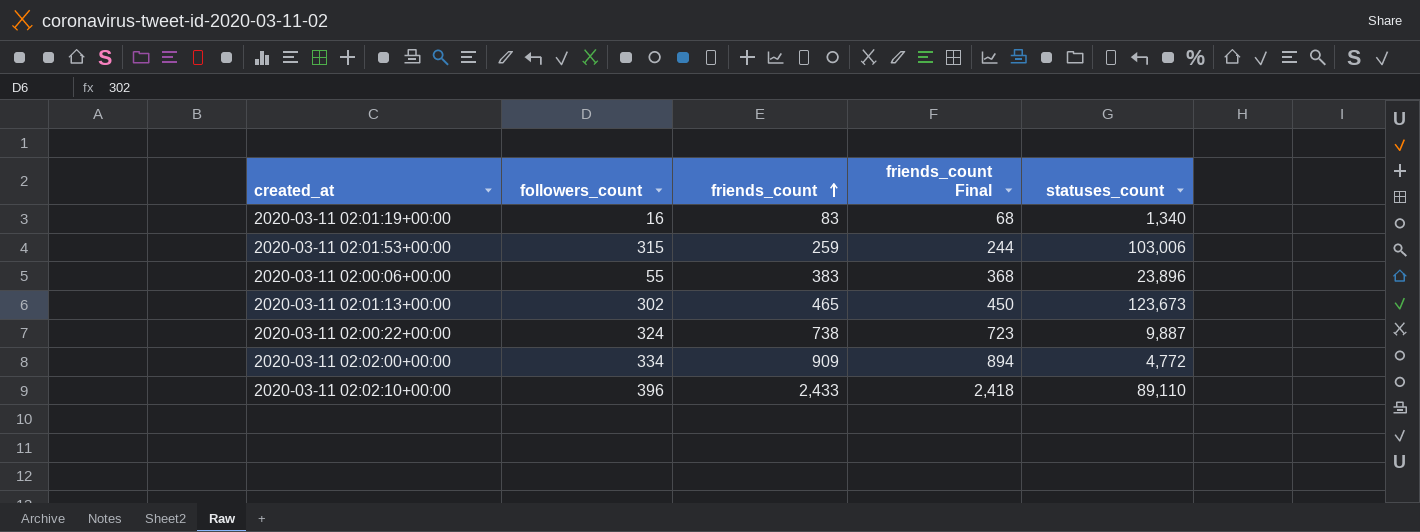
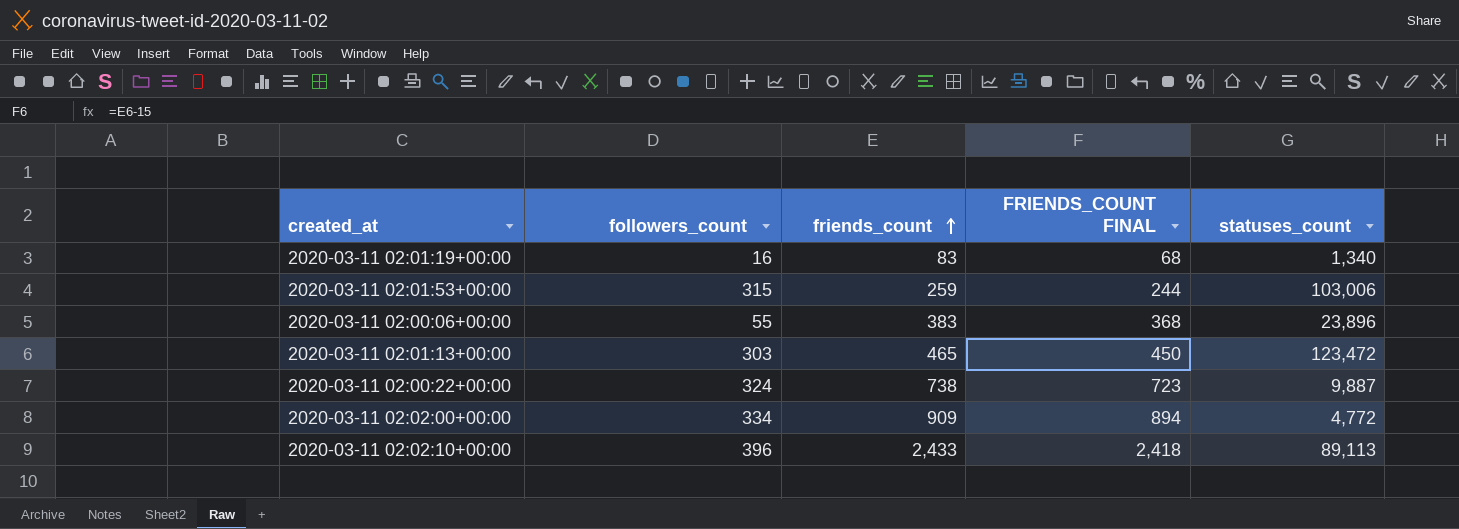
column name: friends_count Final -> FRIENDS_COUNT FINAL
2020-03-11 02:01:13+00:00 | followers_count: 302 -> 303
2020-03-11 02:01:13+00:00 | statuses_count: 123,673 -> 123,472
2020-03-11 02:02:10+00:00 | statuses_count: 89,110 -> 89,113

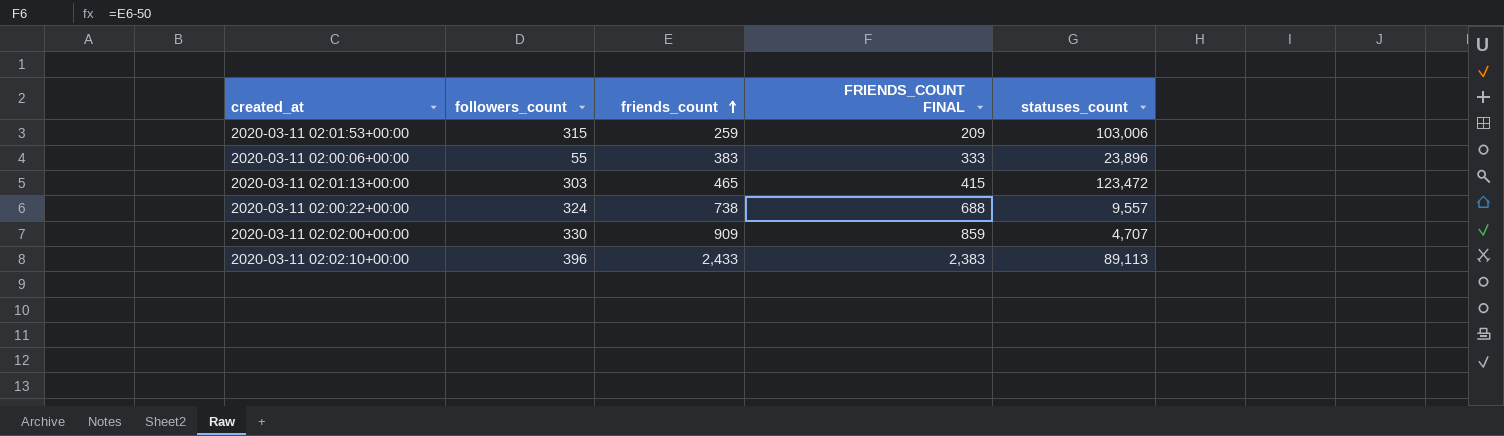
column FRIENDS_COUNT FINAL | formula: [friends_count] - 15 -> [friends_count] - 50
row 2020-03-11 02:01:19+00:00: 16 | 83 | 68 | 1,340 -> none
2020-03-11 02:00:22+00:00 | statuses_count: 9,887 -> 9,557
2020-03-11 02:02:00+00:00 | followers_count: 334 -> 330
2020-03-11 02:02:00+00:00 | statuses_count: 4,772 -> 4,707

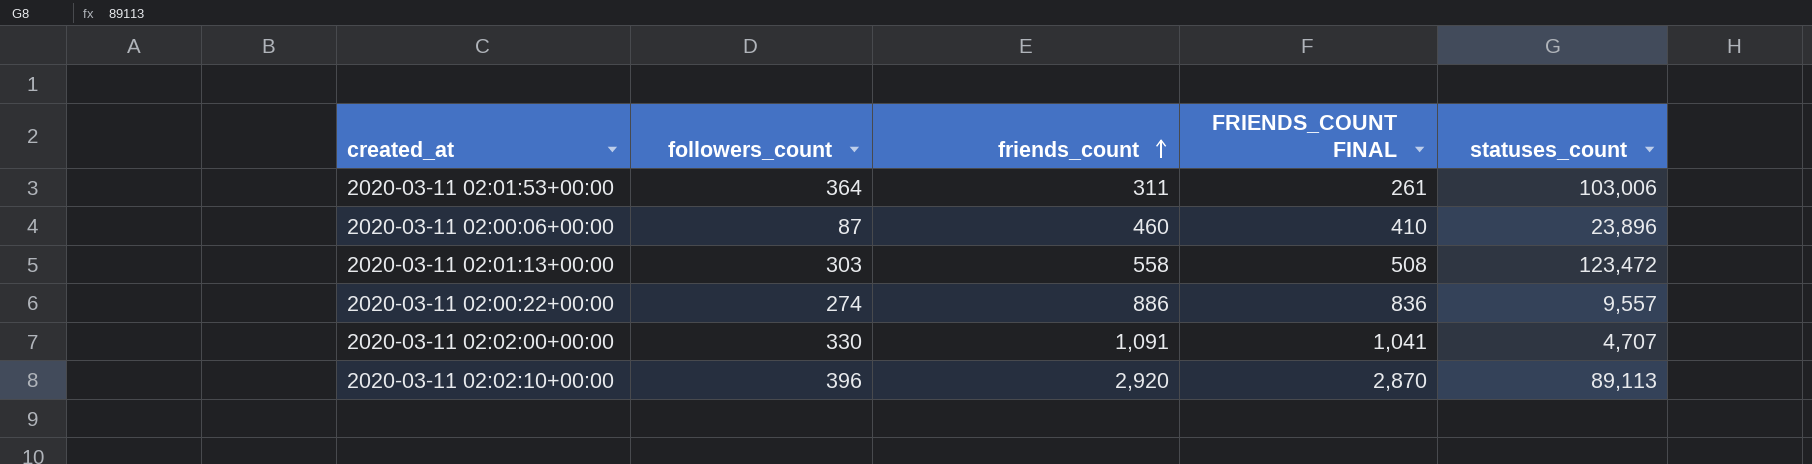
2020-03-11 02:01:53+00:00 | followers_count: 315 -> 364
2020-03-11 02:01:53+00:00 | friends_count: 259 -> 311
2020-03-11 02:01:53+00:00 | FRIENDS_COUNT FINAL: 209 -> 261
2020-03-11 02:00:06+00:00 | followers_count: 55 -> 87
2020-03-11 02:00:06+00:00 | friends_count: 383 -> 460
2020-03-11 02:00:06+00:00 | FRIENDS_COUNT FINAL: 333 -> 410
2020-03-11 02:01:13+00:00 | friends_count: 465 -> 558
2020-03-11 02:01:13+00:00 | FRIENDS_COUNT FINAL: 415 -> 508
2020-03-11 02:00:22+00:00 | followers_count: 324 -> 274
2020-03-11 02:00:22+00:00 | friends_count: 738 -> 886
2020-03-11 02:00:22+00:00 | FRIENDS_COUNT FINAL: 688 -> 836
2020-03-11 02:02:00+00:00 | friends_count: 909 -> 1,091
2020-03-11 02:02:00+00:00 | FRIENDS_COUNT FINAL: 859 -> 1,041
2020-03-11 02:02:10+00:00 | friends_count: 2,433 -> 2,920
2020-03-11 02:02:10+00:00 | FRIENDS_COUNT FINAL: 2,383 -> 2,870

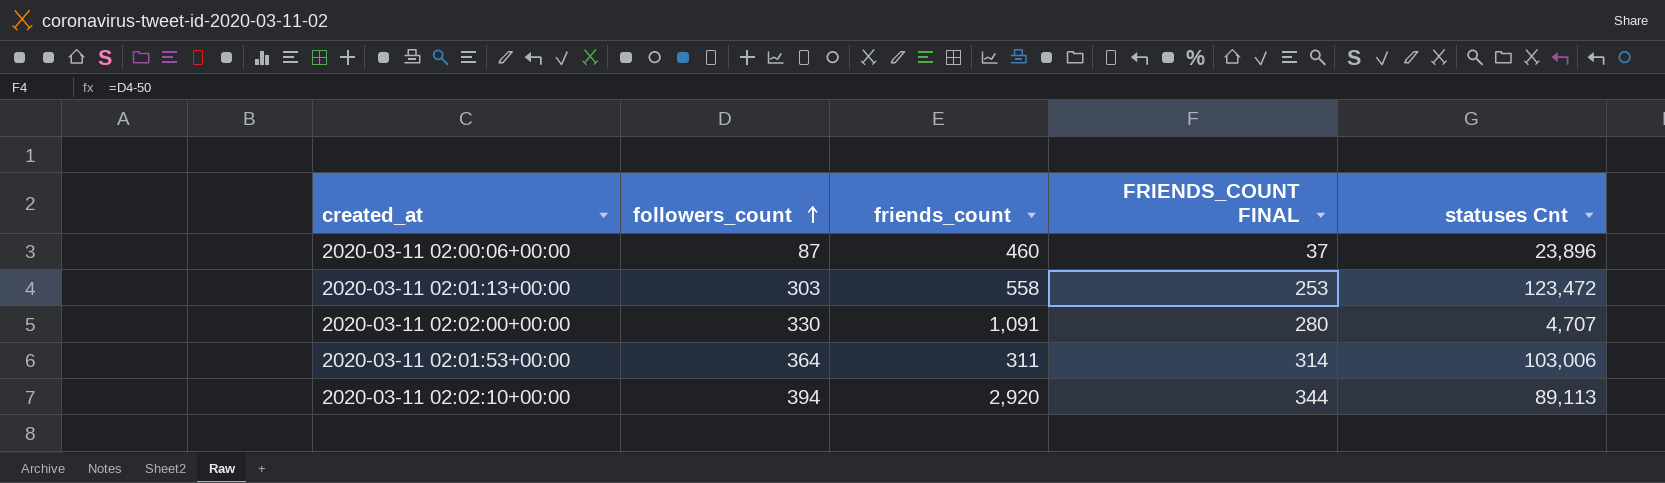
row order: friends_count ascending -> followers_count ascending
column FRIENDS_COUNT FINAL | formula: [friends_count] - 50 -> [followers_count] - 50
column name: statuses_count -> statuses Cnt
row 2020-03-11 02:00:22+00:00: 274 | 886 | 836 | 9,557 -> none
2020-03-11 02:02:10+00:00 | followers_count: 396 -> 394

